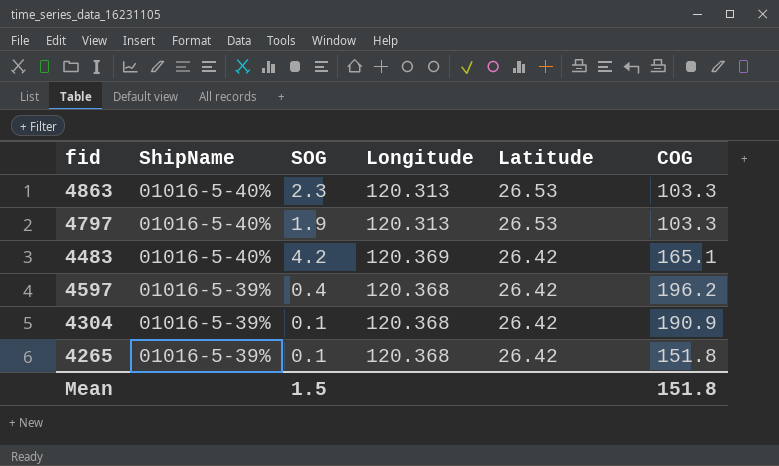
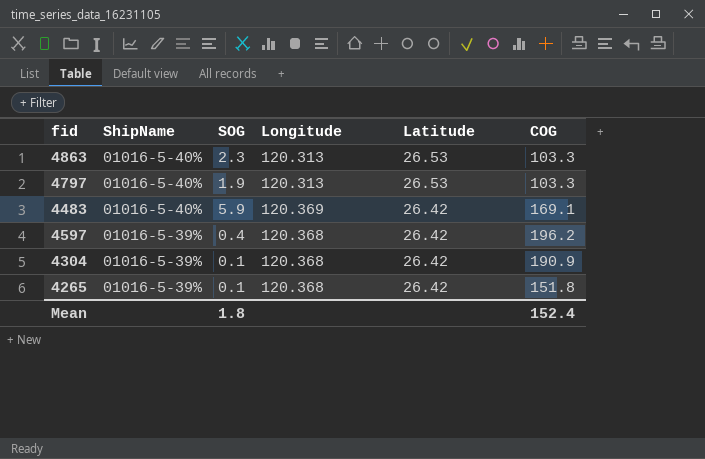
4483 | SOG: 4.2 -> 5.9
4483 | COG: 165.1 -> 169.1
Mean | SOG: 1.5 -> 1.8
Mean | COG: 151.8 -> 152.4

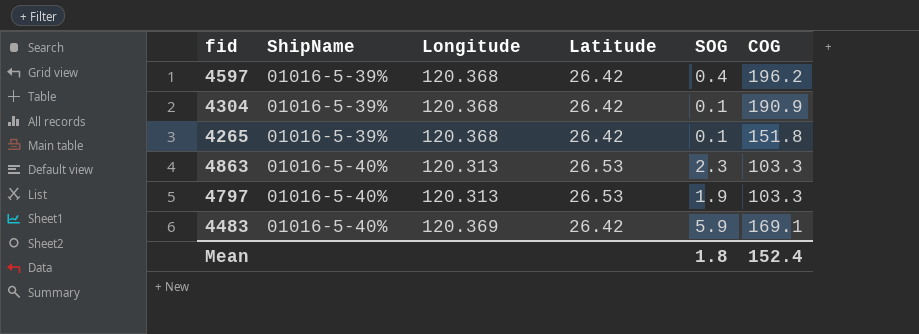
row order: ShipName descending -> ShipName ascending
column SOG | position: 3 -> 5

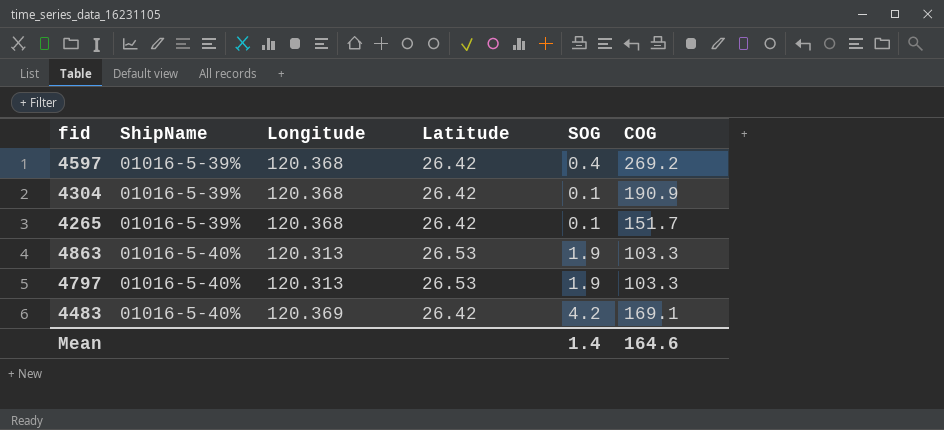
4597 | COG: 196.2 -> 269.2
4265 | COG: 151.8 -> 151.7
4863 | SOG: 2.3 -> 1.9
4483 | SOG: 5.9 -> 4.2
Mean | SOG: 1.8 -> 1.4
Mean | COG: 152.4 -> 164.6

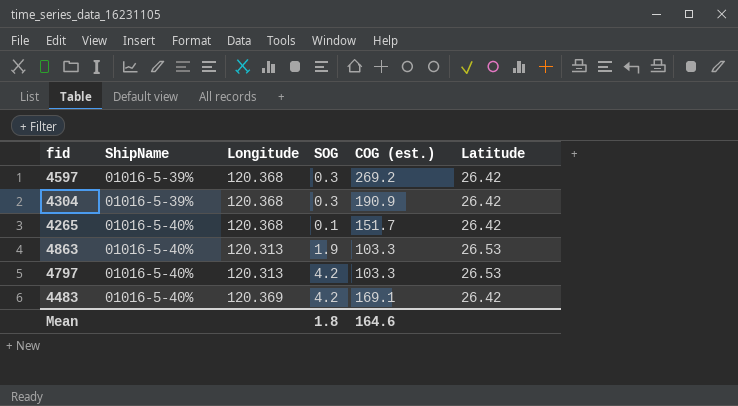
column name: COG -> COG (est.)
column Latitude | position: 4 -> 6
4597 | SOG: 0.4 -> 0.3
4304 | SOG: 0.1 -> 0.3
4265 | ShipName: 01016-5-39% -> 01016-5-40%
4797 | SOG: 1.9 -> 4.2
Mean | SOG: 1.4 -> 1.8

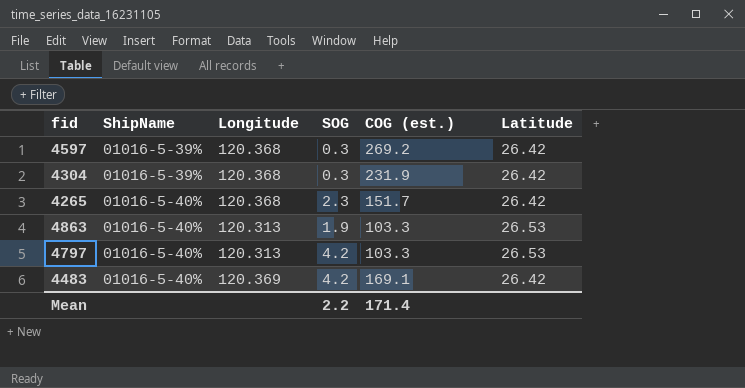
4304 | COG (est.): 190.9 -> 231.9
4265 | SOG: 0.1 -> 2.3
Mean | SOG: 1.8 -> 2.2
Mean | COG (est.): 164.6 -> 171.4

